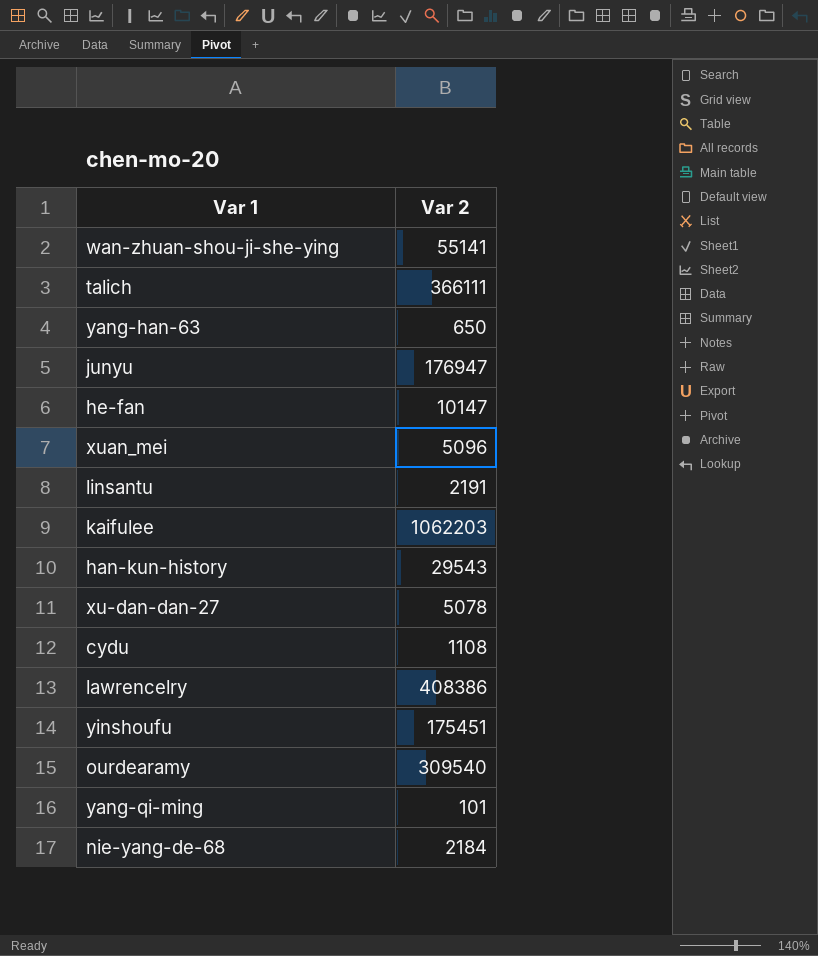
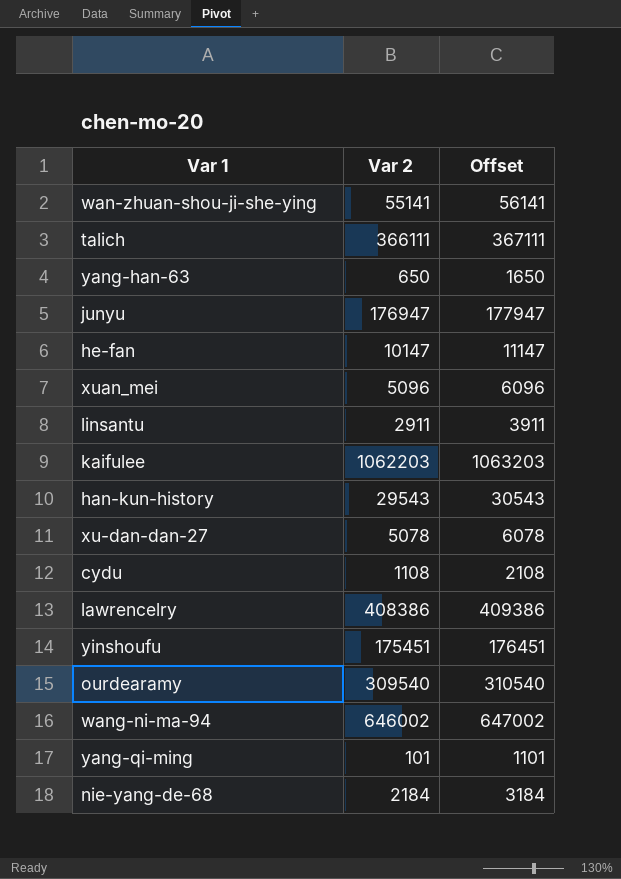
column Offset | formula: none -> [Var 2] + 1000
linsantu | Var 2: 2191 -> 2911
row wang-ni-ma-94: none -> 646002 | 647002

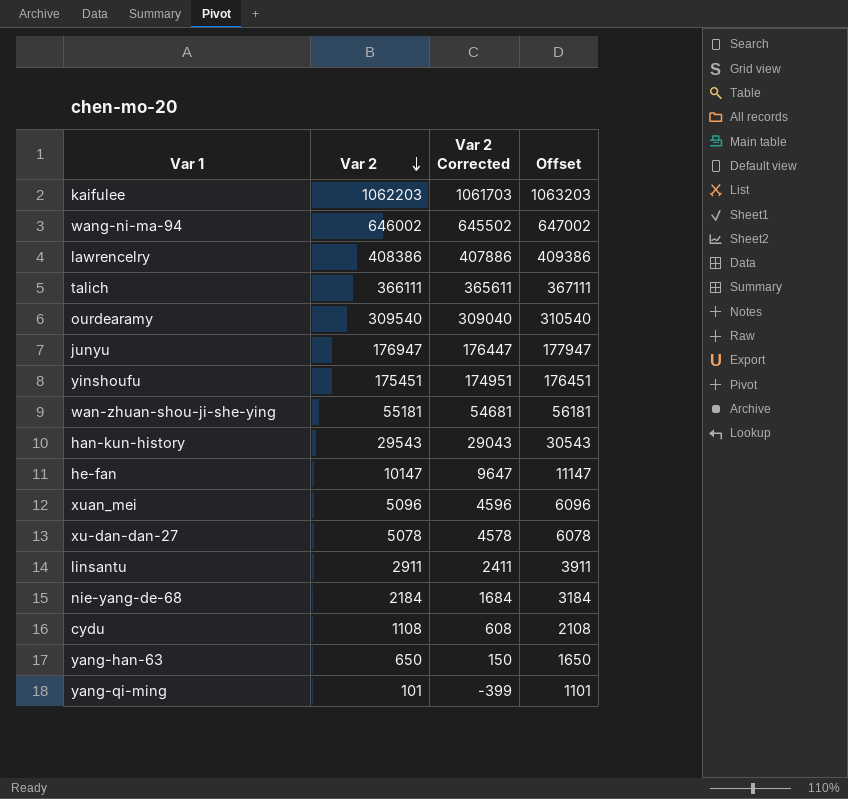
row order: none -> Var 2 descending
column Var 2 Corrected | formula: none -> [Var 2] - 500
wan-zhuan-shou-ji-she-ying | Var 2: 55141 -> 55181
wan-zhuan-shou-ji-she-ying | Offset: 56141 -> 56181

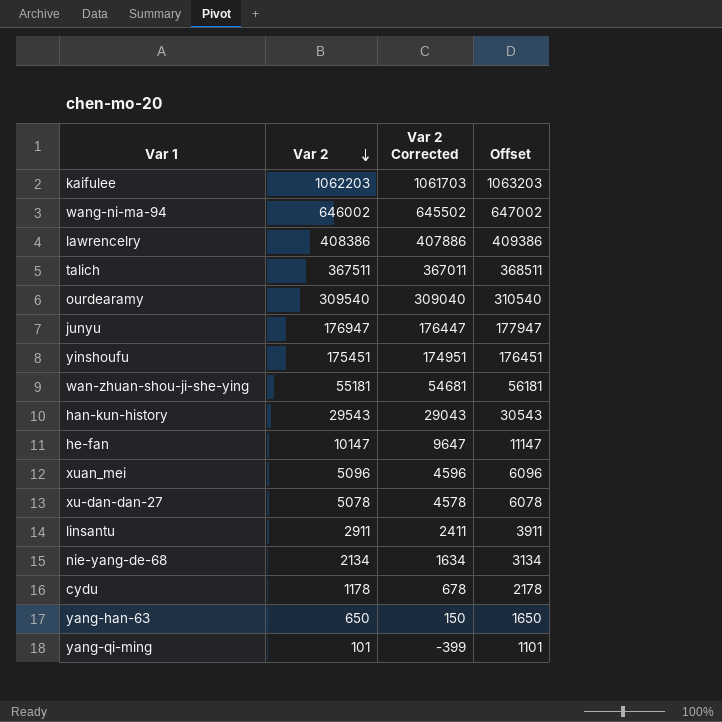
talich | Var 2: 366111 -> 367511
talich | Var 2 Corrected: 365611 -> 367011
talich | Offset: 367111 -> 368511
nie-yang-de-68 | Var 2: 2184 -> 2134
nie-yang-de-68 | Var 2 Corrected: 1684 -> 1634
nie-yang-de-68 | Offset: 3184 -> 3134
cydu | Var 2: 1108 -> 1178
cydu | Var 2 Corrected: 608 -> 678
cydu | Offset: 2108 -> 2178

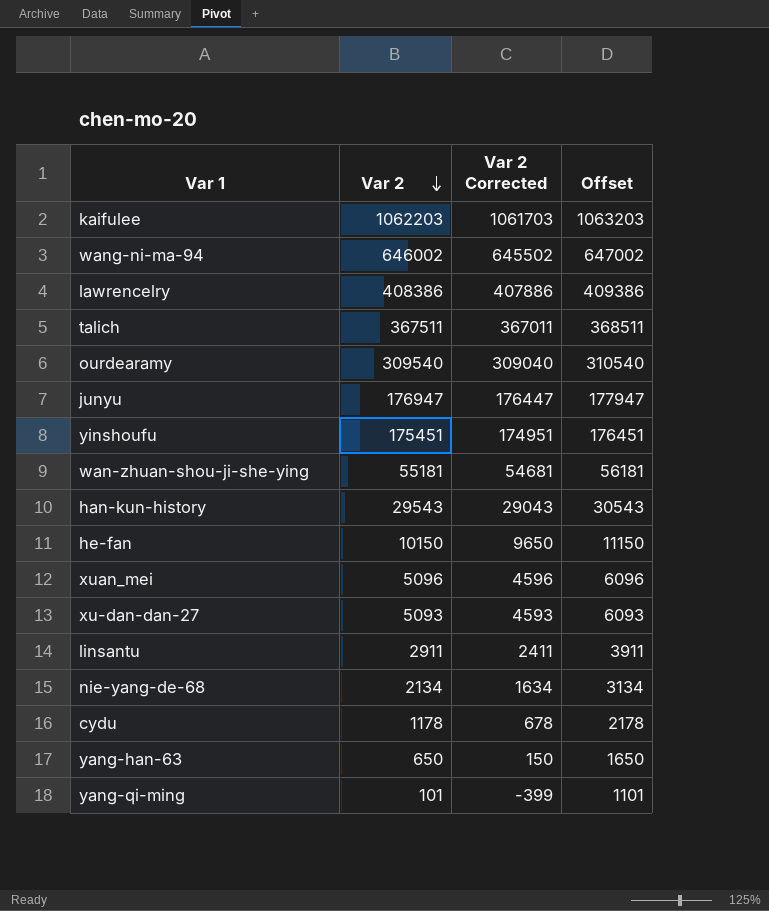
he-fan | Var 2: 10147 -> 10150
he-fan | Var 2 Corrected: 9647 -> 9650
he-fan | Offset: 11147 -> 11150
xu-dan-dan-27 | Var 2: 5078 -> 5093
xu-dan-dan-27 | Var 2 Corrected: 4578 -> 4593
xu-dan-dan-27 | Offset: 6078 -> 6093

